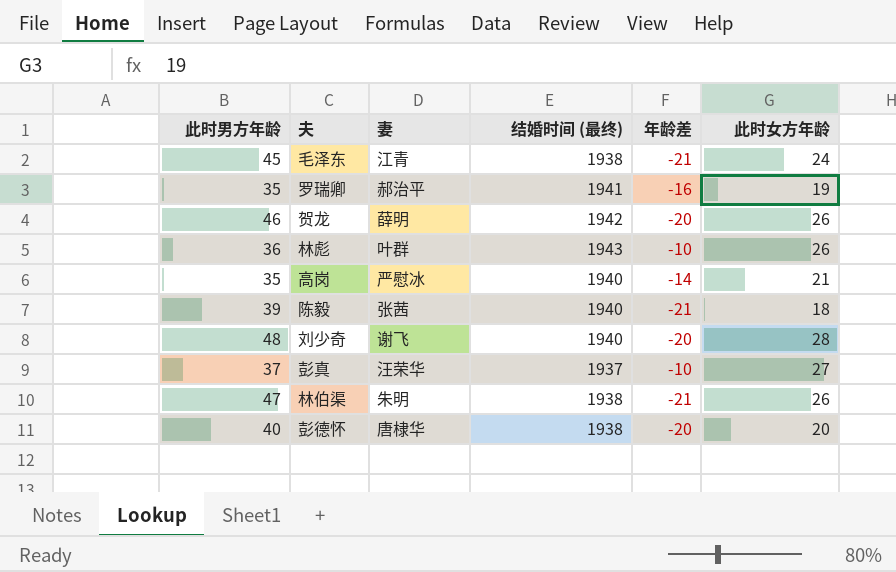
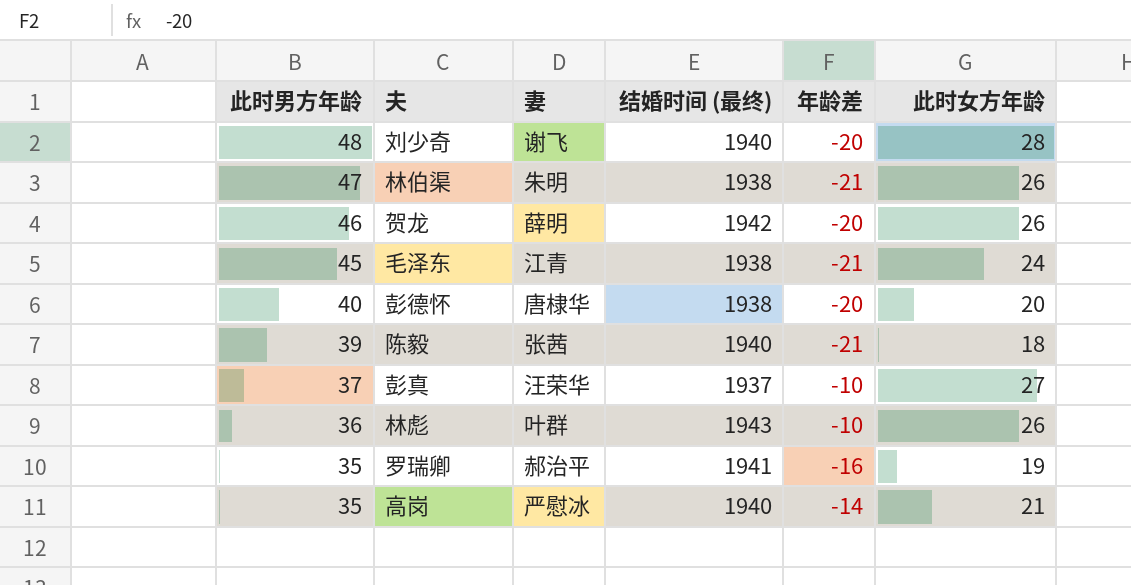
row order: none -> 此时男方年龄 descending

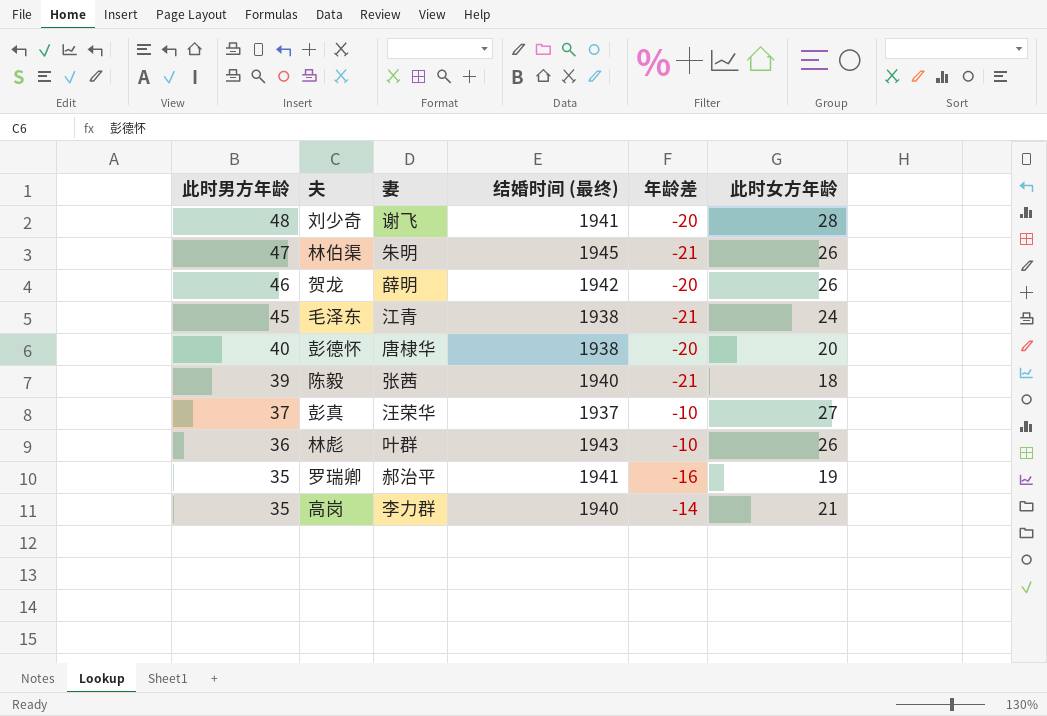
刘少奇 | 结婚时间 (最终): 1940 -> 1941
林伯渠 | 结婚时间 (最终): 1938 -> 1945
高岗 | 妻: 严慰冰 -> 李力群

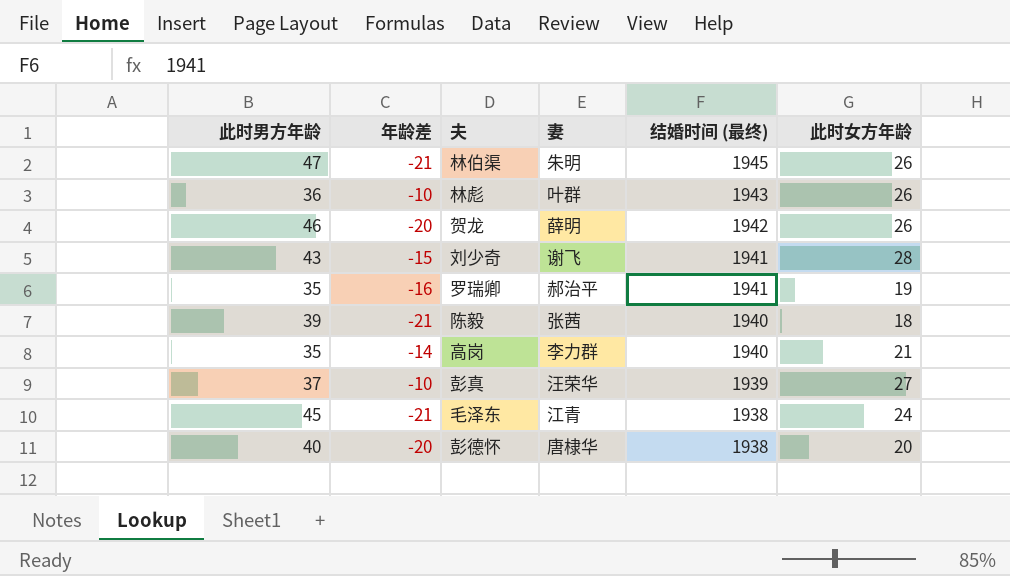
row order: 此时男方年龄 descending -> 结婚时间 (最终) descending
column 年龄差 | position: 5 -> 2
刘少奇 | 此时男方年龄: 48 -> 43
刘少奇 | 年龄差: -20 -> -15
彭真 | 结婚时间 (最终): 1937 -> 1939

